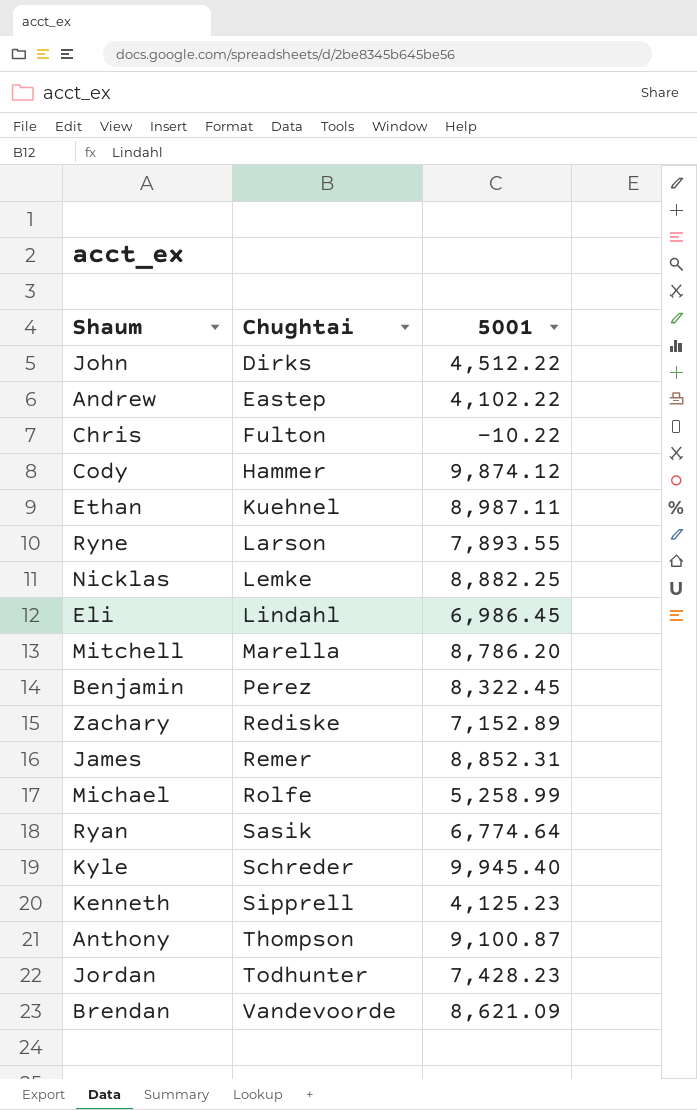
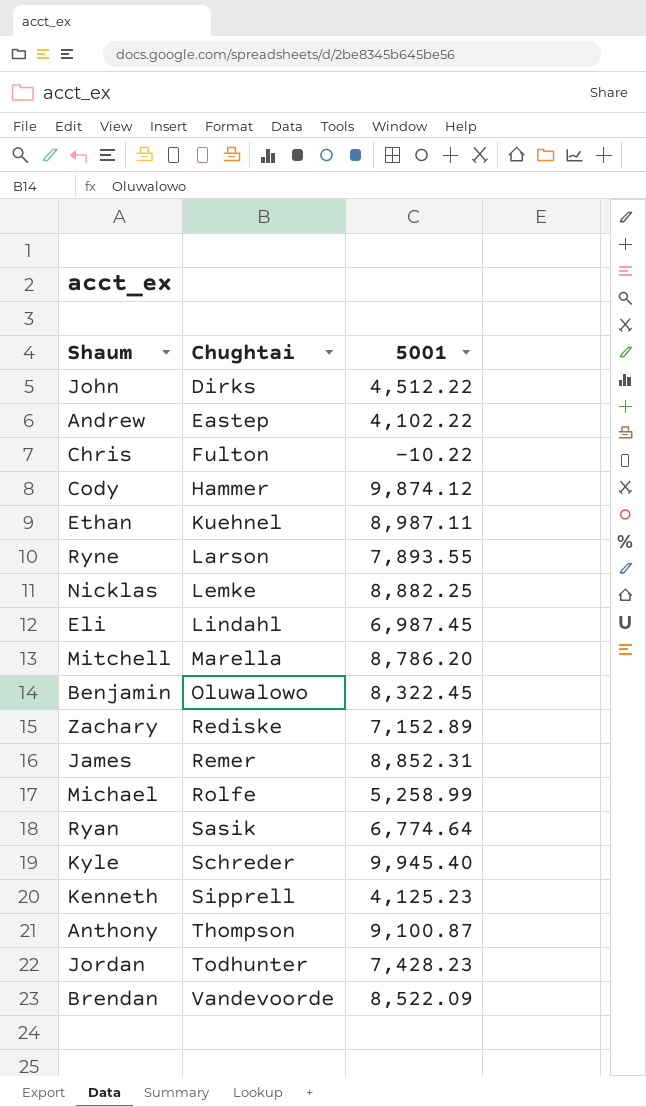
Eli | 5001: 6,986.45 -> 6,987.45
Benjamin | Chughtai: Perez -> Oluwalowo
Brendan | 5001: 8,621.09 -> 8,522.09

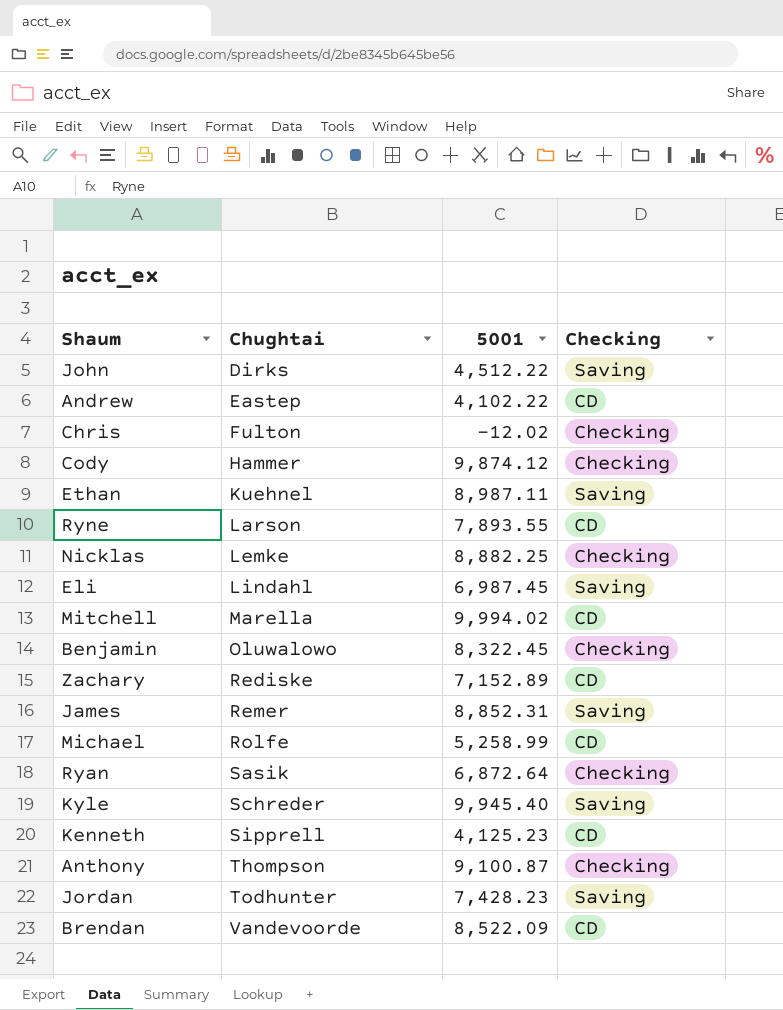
column Checking | position: none -> 4
Chris | 5001: -10.22 -> -12.02
Mitchell | 5001: 8,786.20 -> 9,994.02
Ryan | 5001: 6,774.64 -> 6,872.64

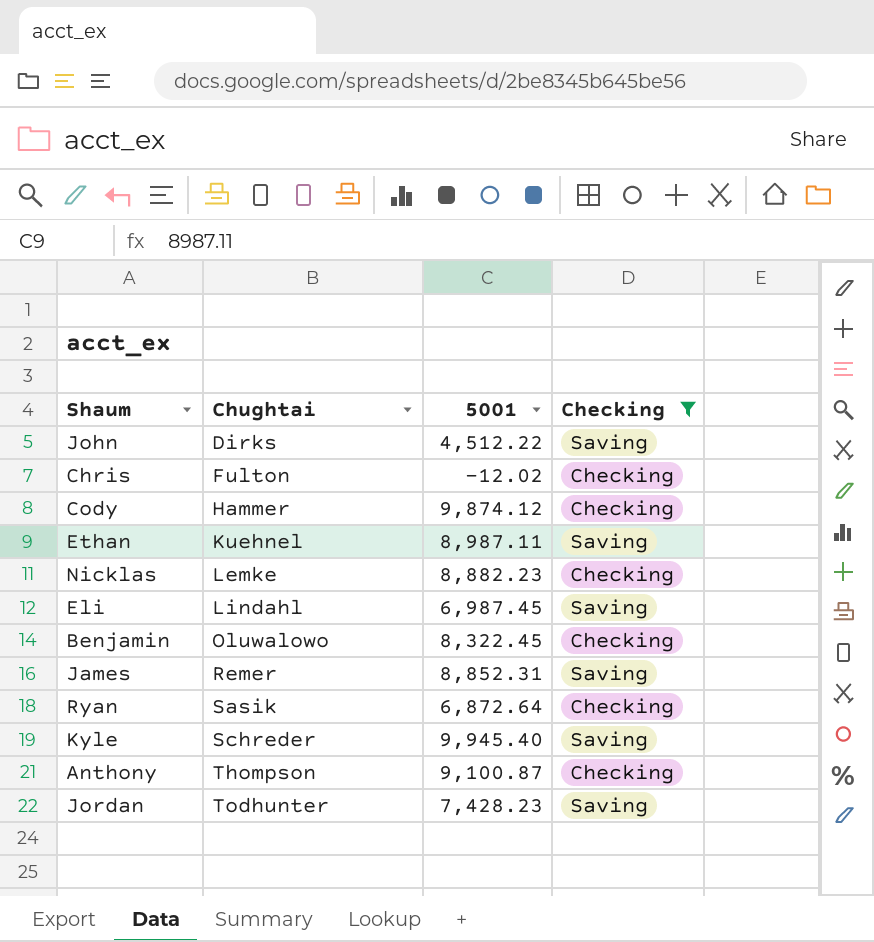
filter: none -> Checking != CD
Nicklas | 5001: 8,882.25 -> 8,882.23

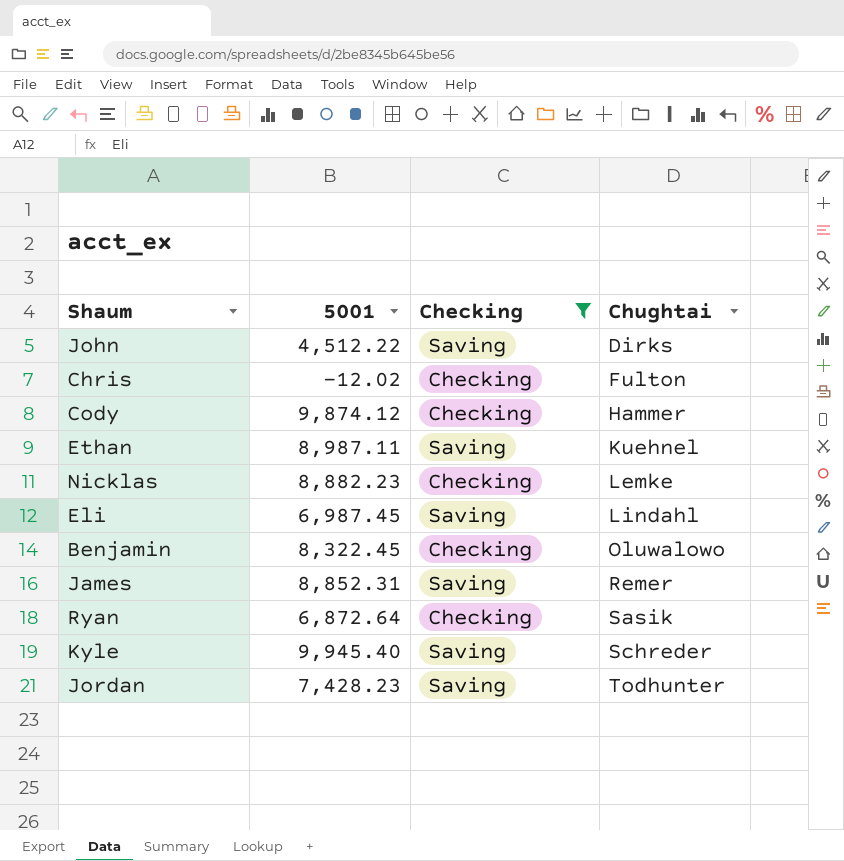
column Chughtai | position: 2 -> 4
row Anthony: Thompson | 9,100.87 | Checking -> none

